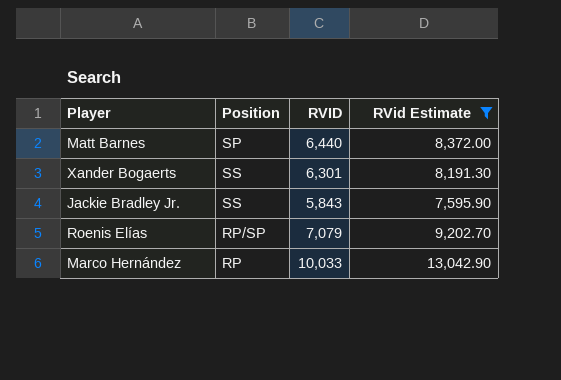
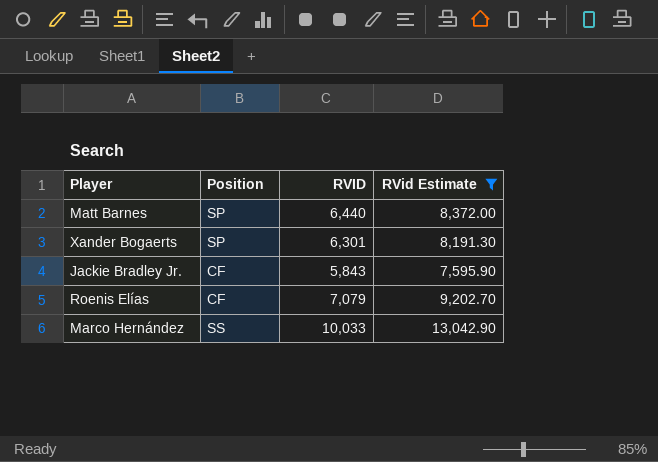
Xander Bogaerts | Position: SS -> SP
Jackie Bradley Jr. | Position: SS -> CF
Roenis Elías | Position: RP/SP -> CF
Marco Hernández | Position: RP -> SS

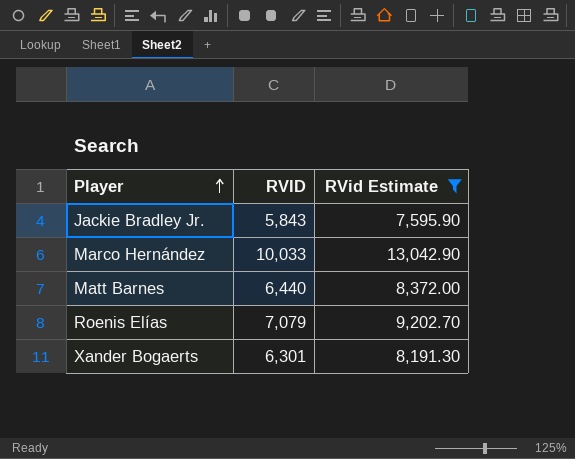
row order: none -> Player ascending
column Position | position: 2 -> none

